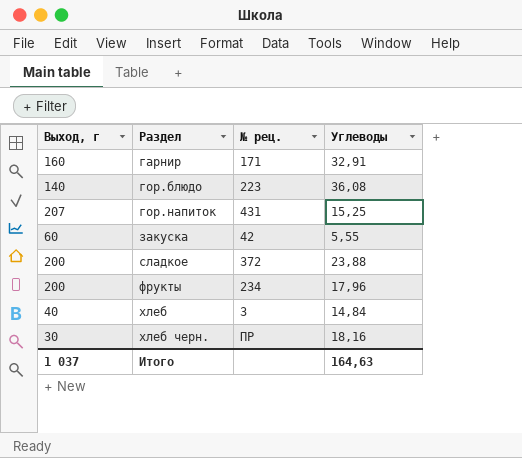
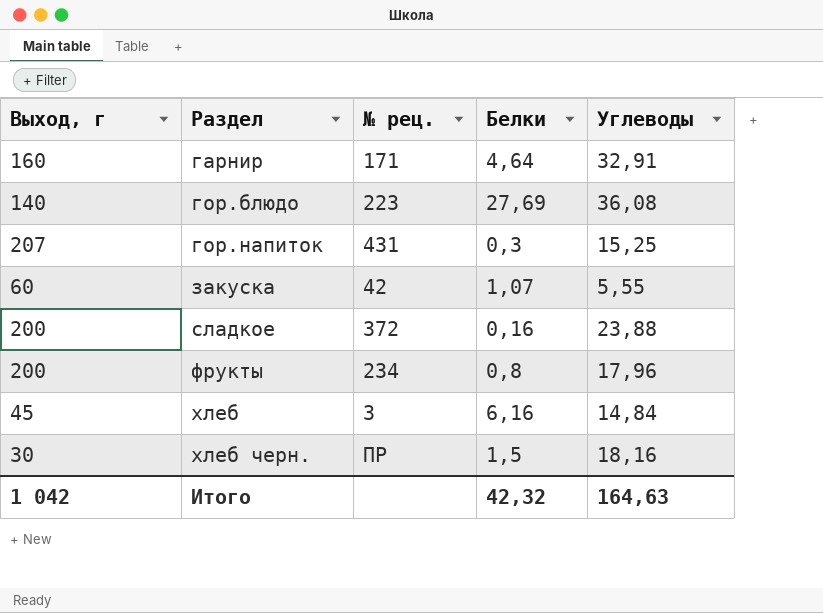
column Белки | position: none -> 4
хлеб | Выход, г: 40 -> 45
Итого | Выход, г: 1 037 -> 1 042

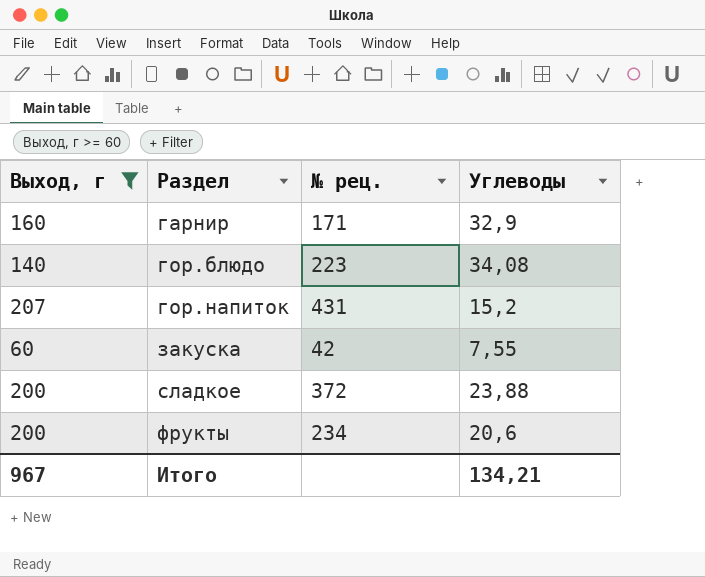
filter: none -> Выход, г >= 60
column Белки | position: 4 -> none
гарнир | Углеводы: 32,91 -> 32,9
гор.блюдо | Углеводы: 36,08 -> 34,08
гор.напиток | Углеводы: 15,25 -> 15,2
закуска | Углеводы: 5,55 -> 7,55
фрукты | Углеводы: 17,96 -> 20,6
Итого | Выход, г: 1 042 -> 967
Итого | Углеводы: 164,63 -> 134,21

